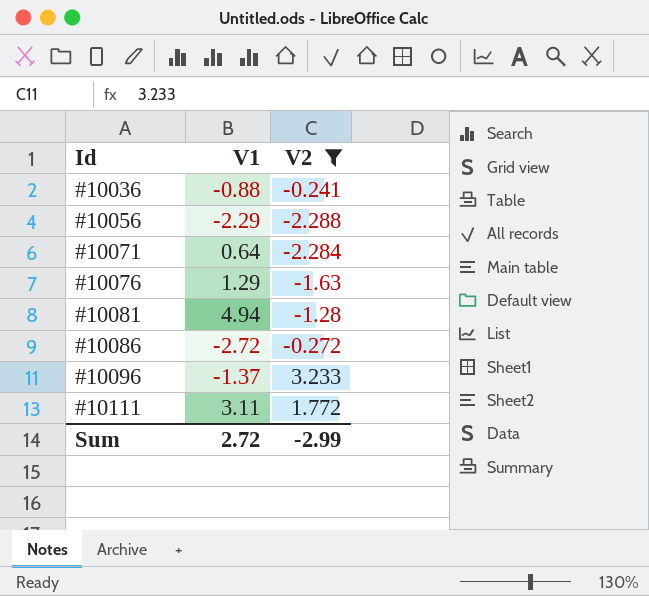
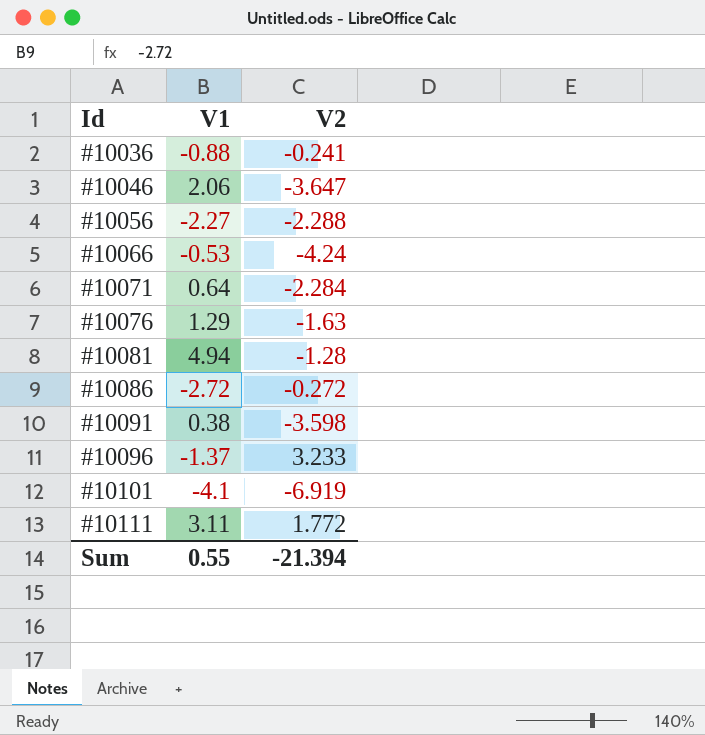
filter: V2 >= -2.288 -> none
#10056 | V1: -2.29 -> -2.27
Sum | V1: 2.72 -> 0.55
Sum | V2: -2.99 -> -21.394

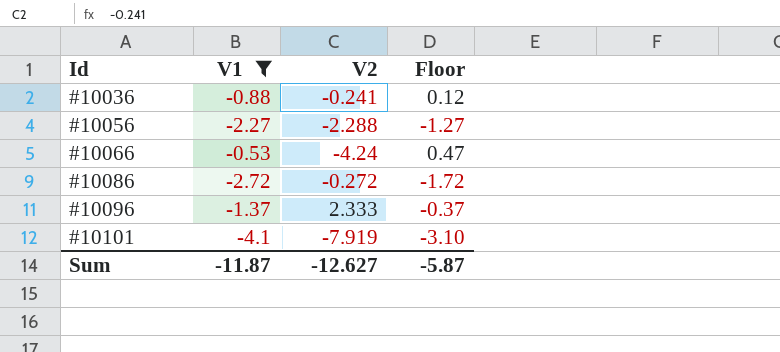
filter: none -> V1 <= -0.53
column Floor | formula: none -> [V1] + 1
#10096 | V2: 3.233 -> 2.333
#10101 | V2: -6.919 -> -7.919
Sum | V1: 0.55 -> -11.87
Sum | V2: -21.394 -> -12.627

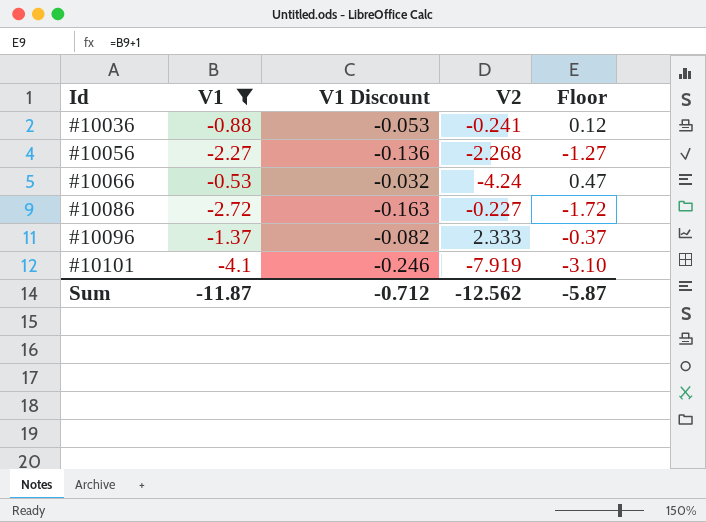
column V1 Discount | formula: none -> [V1] * 0.06
#10056 | V2: -2.288 -> -2.268
#10086 | V2: -0.272 -> -0.227
Sum | V2: -12.627 -> -12.562

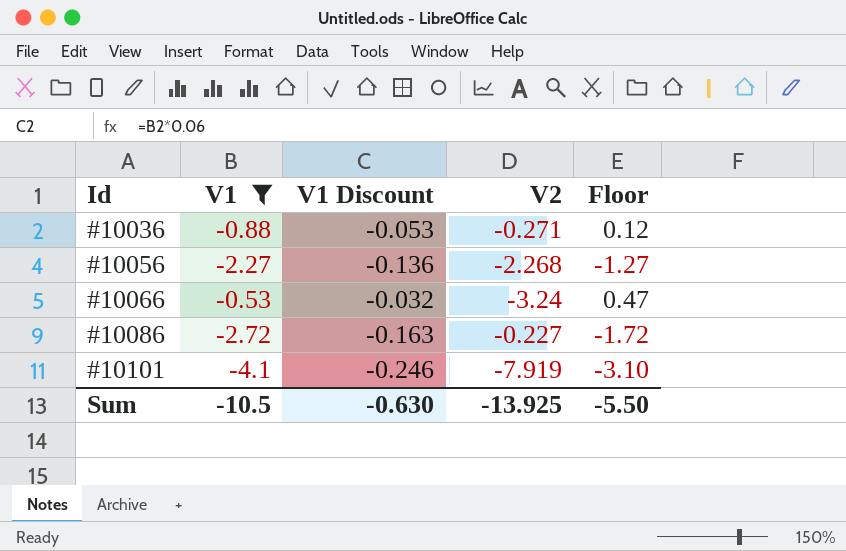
row #10096: -1.37 | -0.082 | 2.333 | -0.37 -> none
#10036 | V2: -0.241 -> -0.271
#10066 | V2: -4.24 -> -3.24
Sum | V1: -11.87 -> -10.5
Sum | V1 Discount: -0.712 -> -0.630
Sum | V2: -12.562 -> -13.925
Sum | Floor: -5.87 -> -5.50

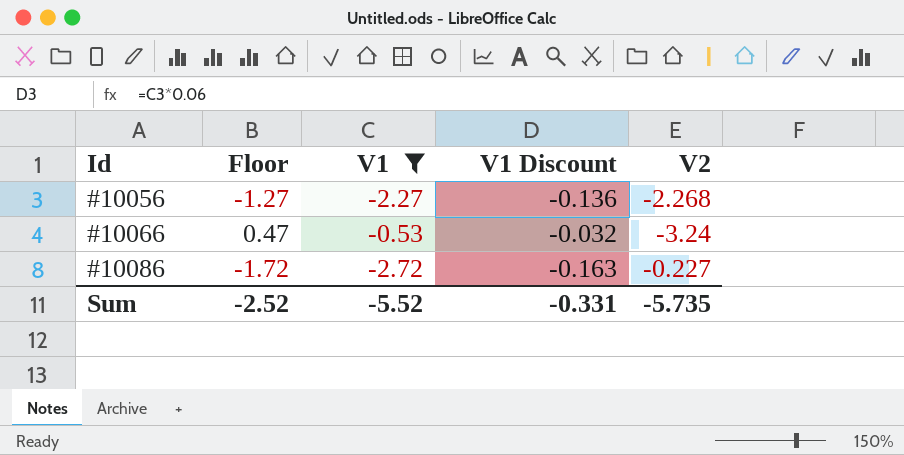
column Floor | position: 5 -> 2
row #10036: -0.88 | -0.053 | -0.271 | 0.12 -> none
row #10101: -4.1 | -0.246 | -7.919 | -3.10 -> none
Sum | Floor: -5.50 -> -2.52
Sum | V1: -10.5 -> -5.52
Sum | V1 Discount: -0.630 -> -0.331
Sum | V2: -13.925 -> -5.735

